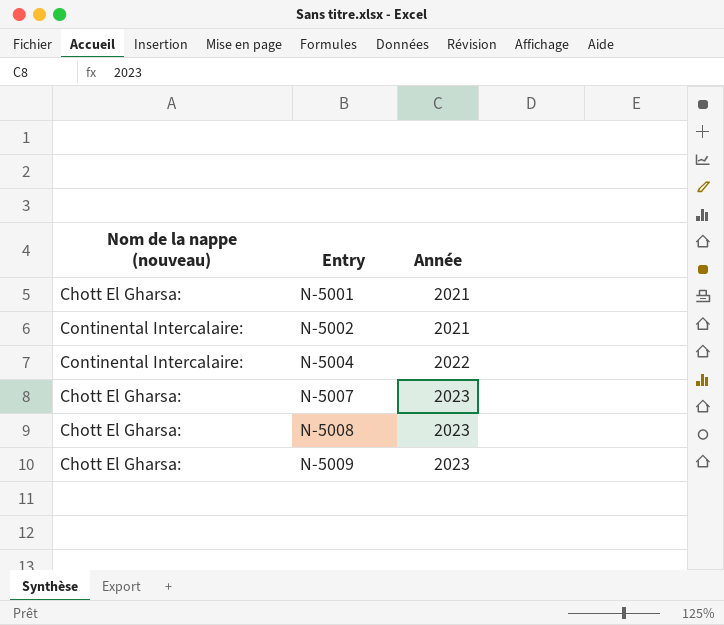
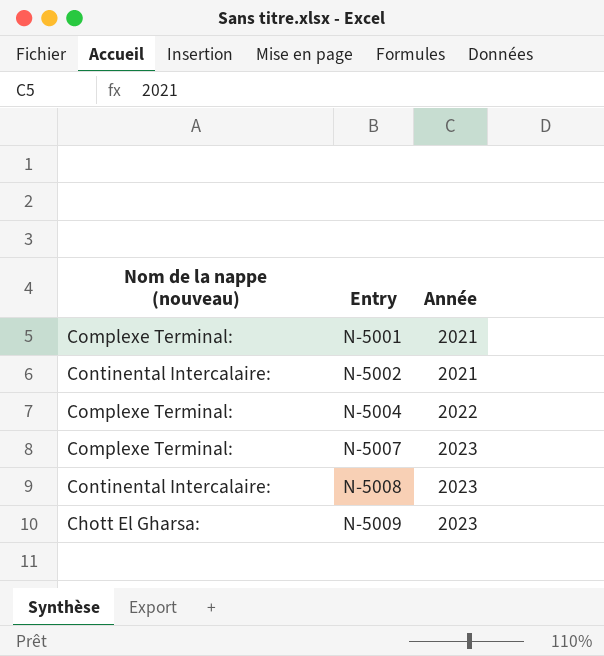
N-5001 | Nom de la nappe (nouveau): Chott El Gharsa: -> Complexe Terminal:
N-5004 | Nom de la nappe (nouveau): Continental Intercalaire: -> Complexe Terminal:
N-5007 | Nom de la nappe (nouveau): Chott El Gharsa: -> Complexe Terminal:
N-5008 | Nom de la nappe (nouveau): Chott El Gharsa: -> Continental Intercalaire:

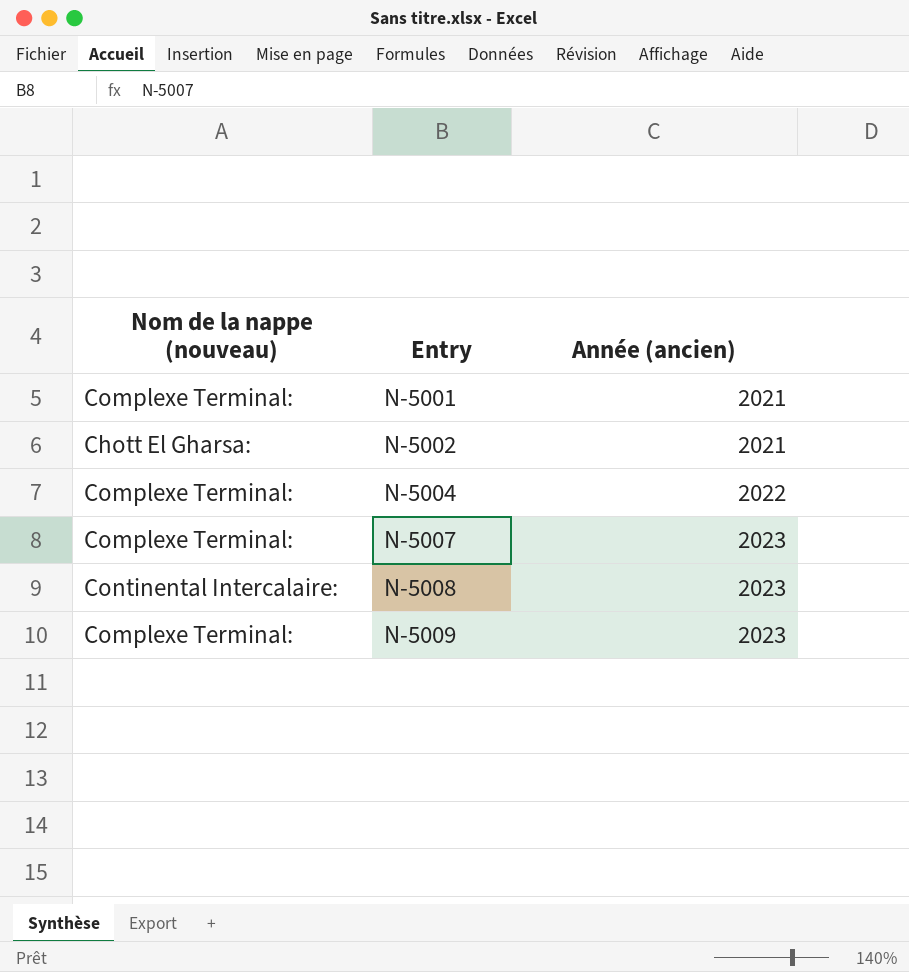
column name: Année -> Année (ancien)
N-5002 | Nom de la nappe (nouveau): Continental Intercalaire: -> Chott El Gharsa:
N-5009 | Nom de la nappe (nouveau): Chott El Gharsa: -> Complexe Terminal:

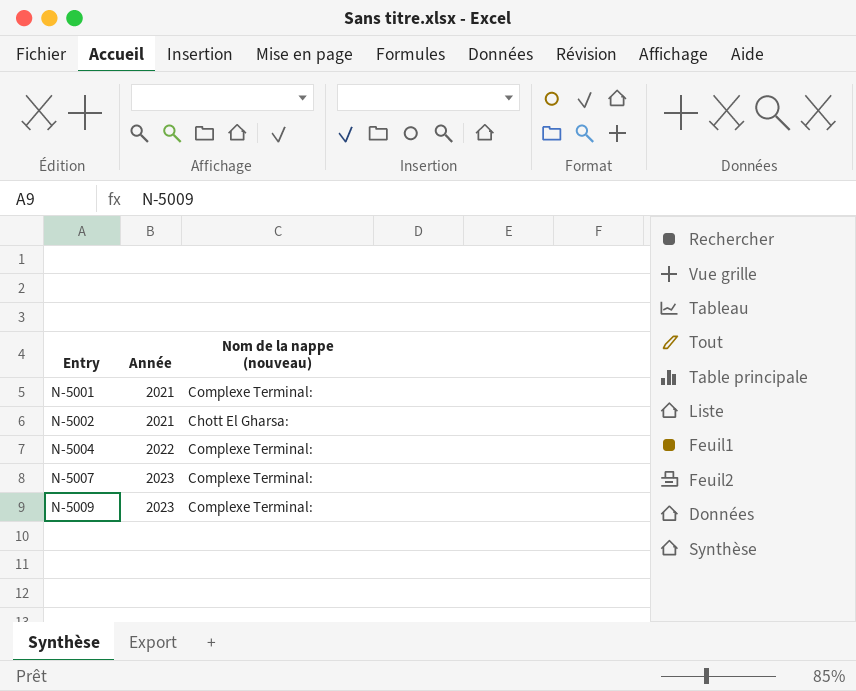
column name: Année (ancien) -> Année
column Nom de la nappe (nouveau) | position: 1 -> 3
row N-5008: Continental Intercalaire: | 2023 -> none

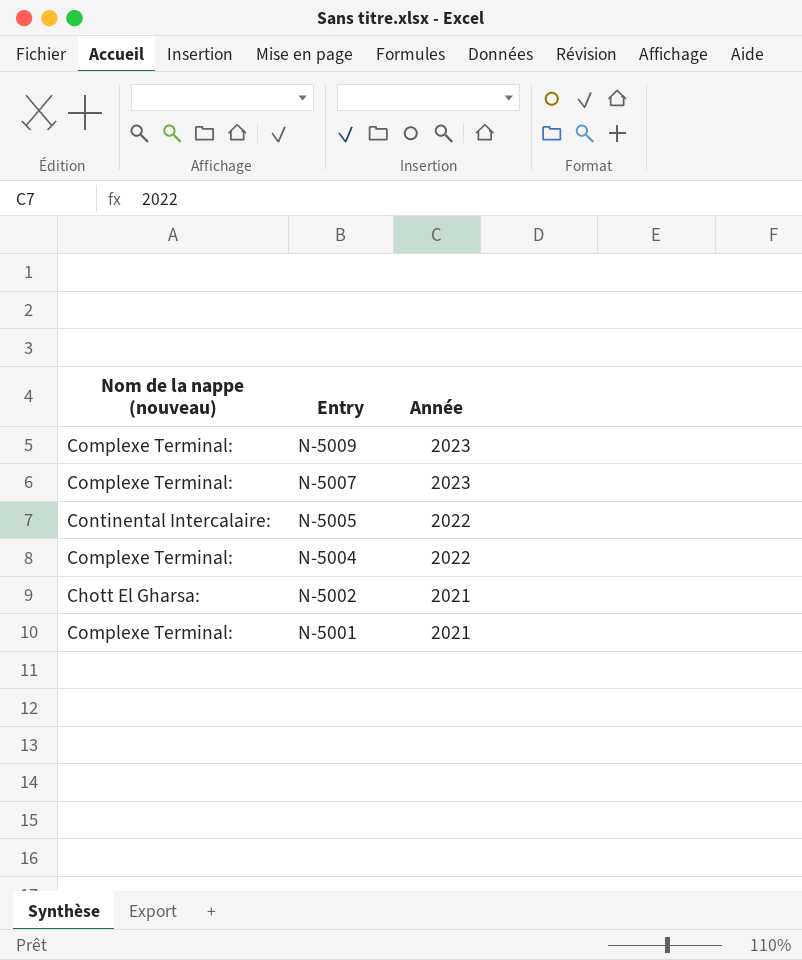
row order: Entry ascending -> Entry descending
column Nom de la nappe (nouveau) | position: 3 -> 1
row N-5005: none -> Continental Intercalaire: | 2022

